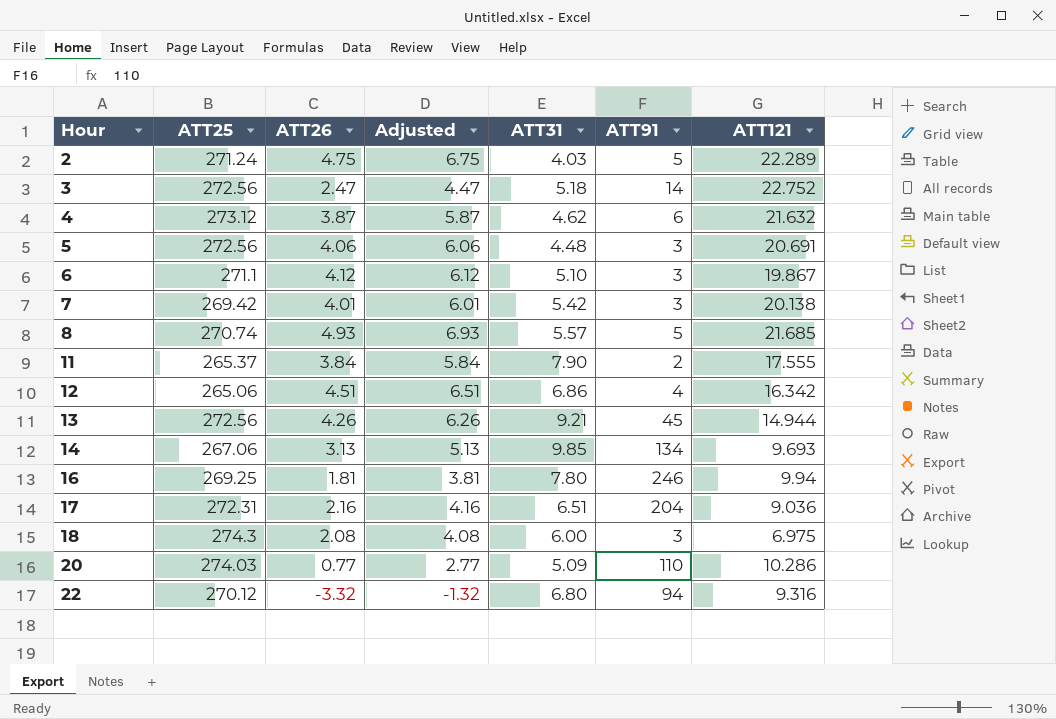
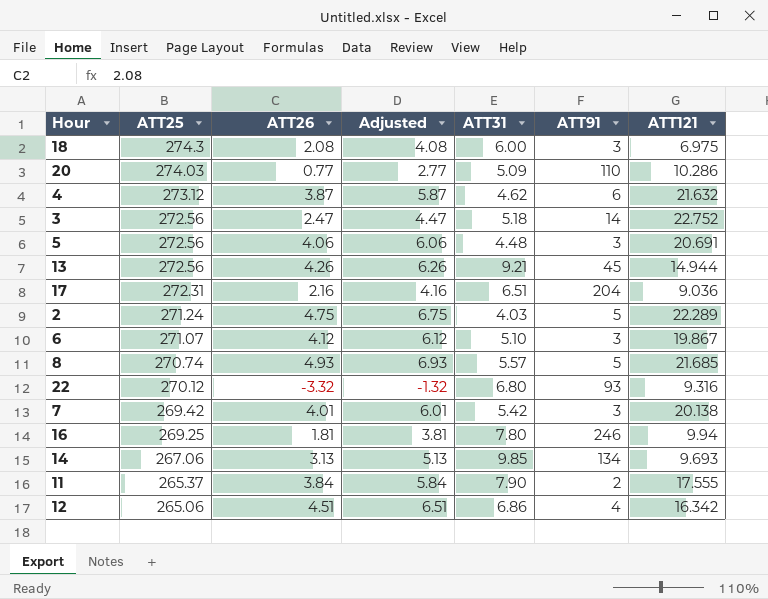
row order: Hour ascending -> ATT25 descending
6 | ATT25: 271.1 -> 271.07
22 | ATT91: 94 -> 93

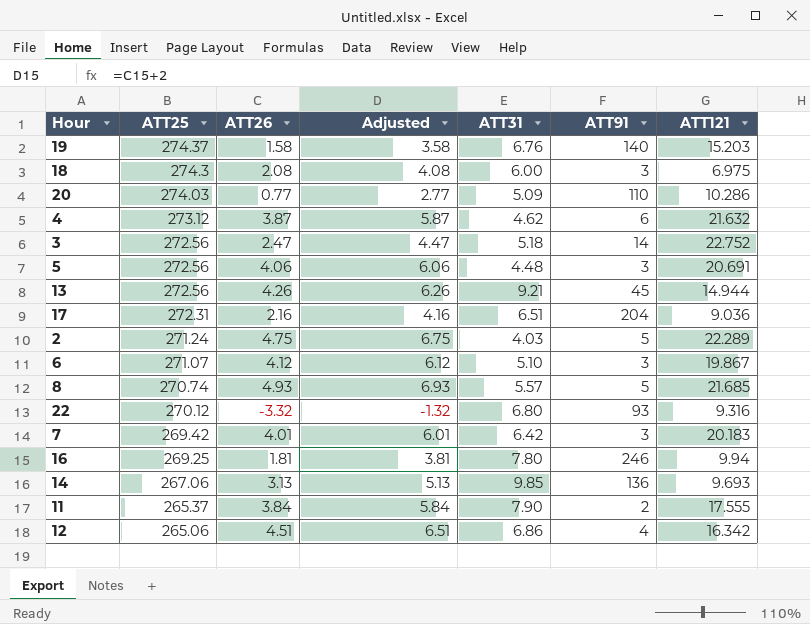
row 19: none -> 274.37 | 1.58 | 3.58 | 6.76 | 140 | 15.203
7 | ATT31: 5.42 -> 6.42
7 | ATT121: 20.138 -> 20.183
14 | ATT91: 134 -> 136

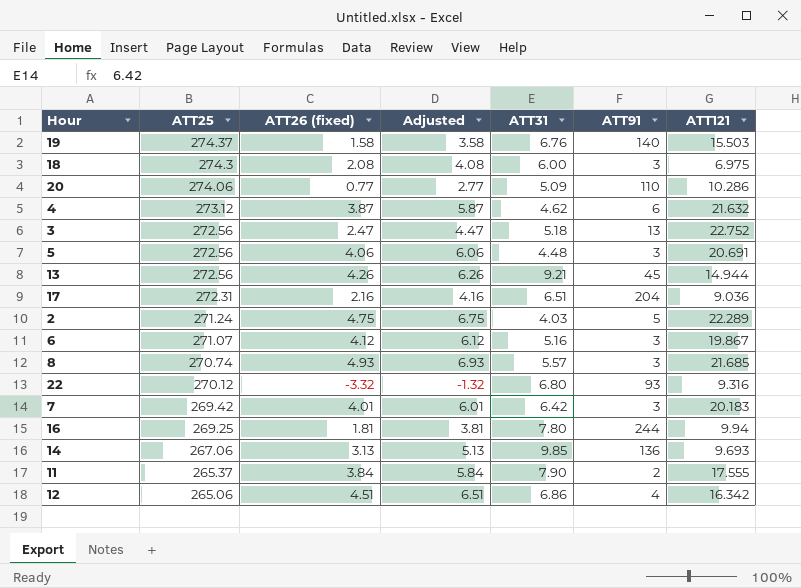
column name: ATT26 -> ATT26 (fixed)
19 | ATT121: 15.203 -> 15.503
20 | ATT25: 274.03 -> 274.06
3 | ATT91: 14 -> 13
6 | ATT31: 5.10 -> 5.16
8 | ATT91: 5 -> 3
16 | ATT91: 246 -> 244

